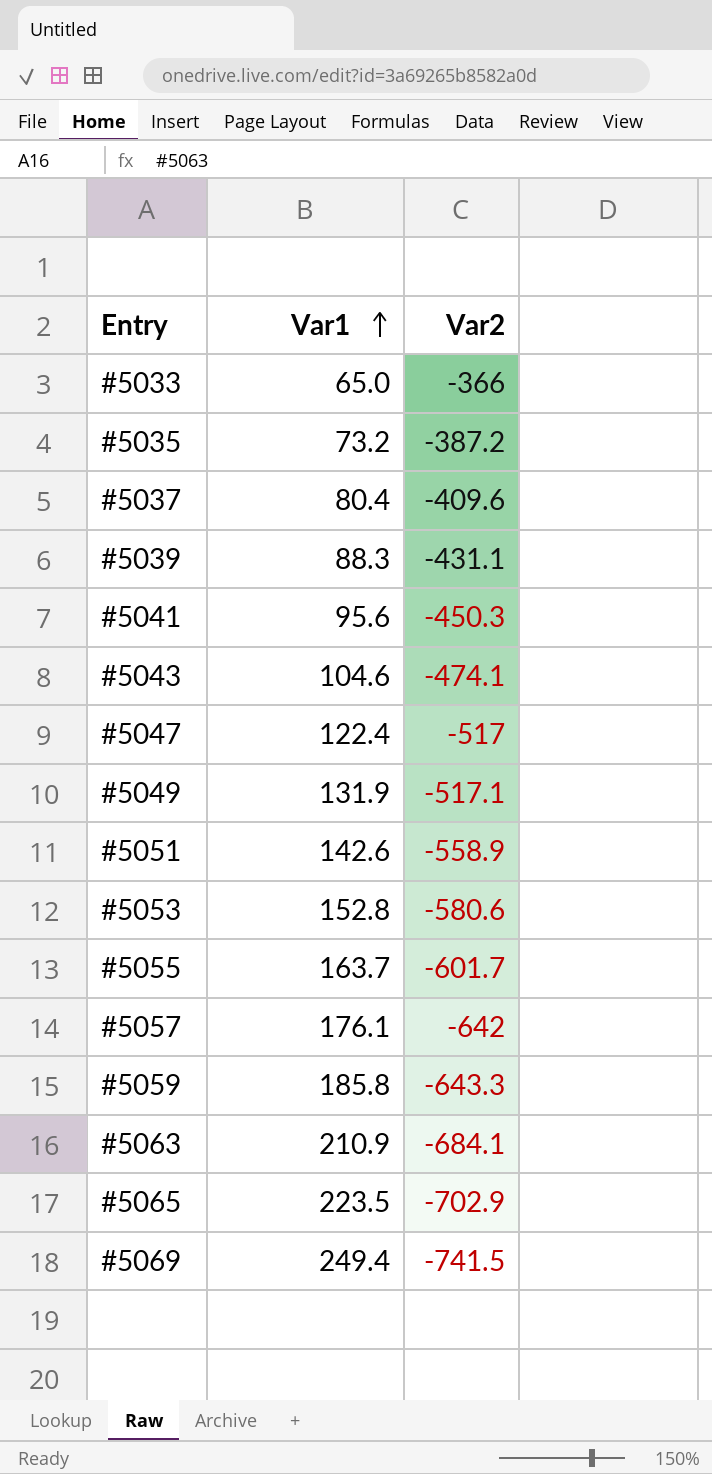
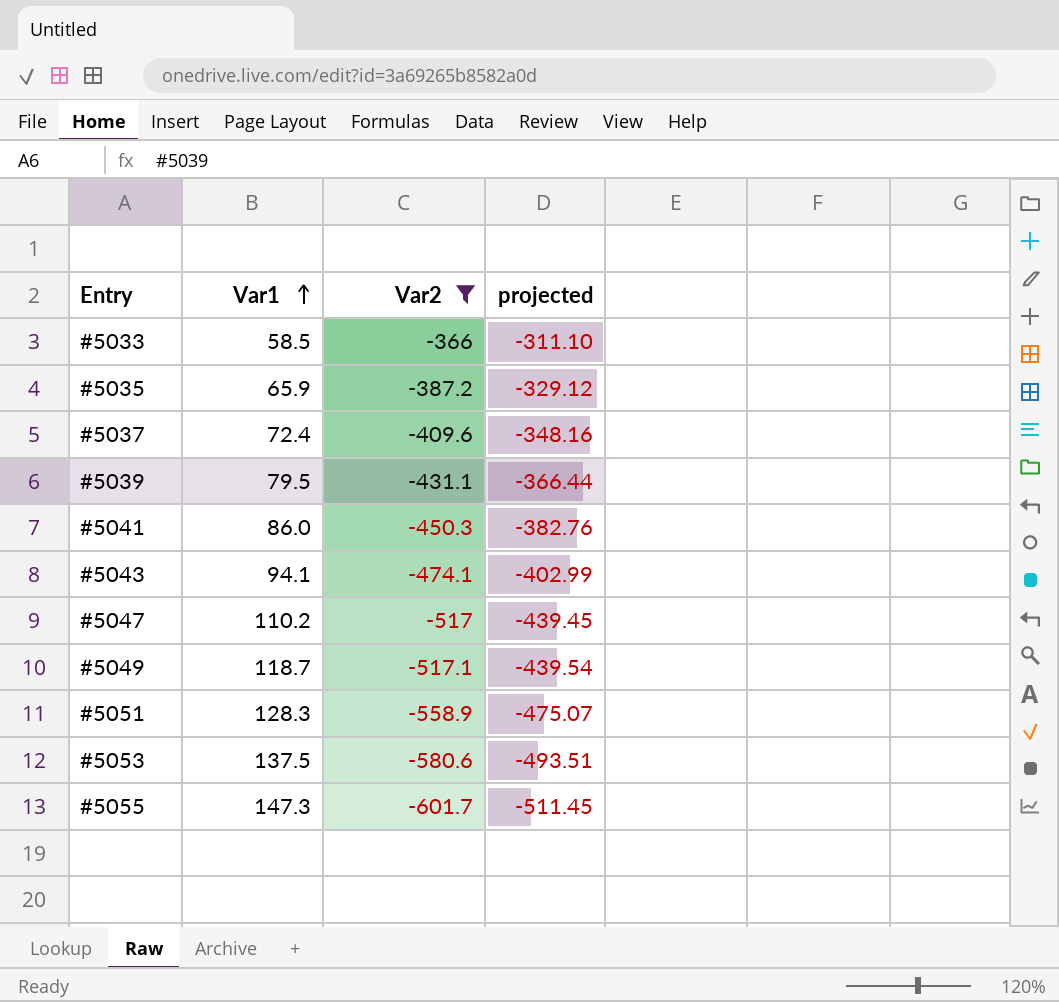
filter: none -> Var2 >= -601.7
column projected | formula: none -> [Var2] * 0.85
#5033 | Var1: 65.0 -> 58.5
#5035 | Var1: 73.2 -> 65.9
#5037 | Var1: 80.4 -> 72.4
#5039 | Var1: 88.3 -> 79.5
#5041 | Var1: 95.6 -> 86.0
#5043 | Var1: 104.6 -> 94.1
#5047 | Var1: 122.4 -> 110.2
#5049 | Var1: 131.9 -> 118.7
#5051 | Var1: 142.6 -> 128.3
#5053 | Var1: 152.8 -> 137.5
#5055 | Var1: 163.7 -> 147.3

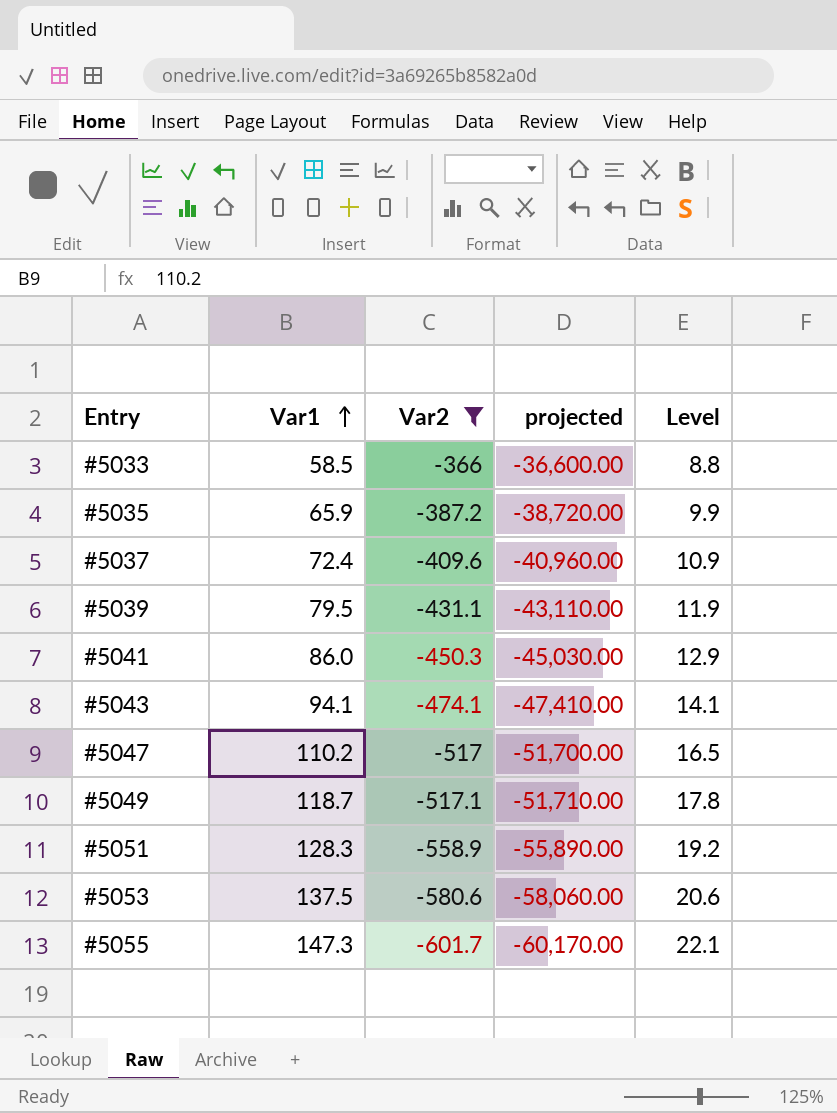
column projected | formula: [Var2] * 0.85 -> [Var2] * 100
column Level | formula: none -> [Var1] * 0.15

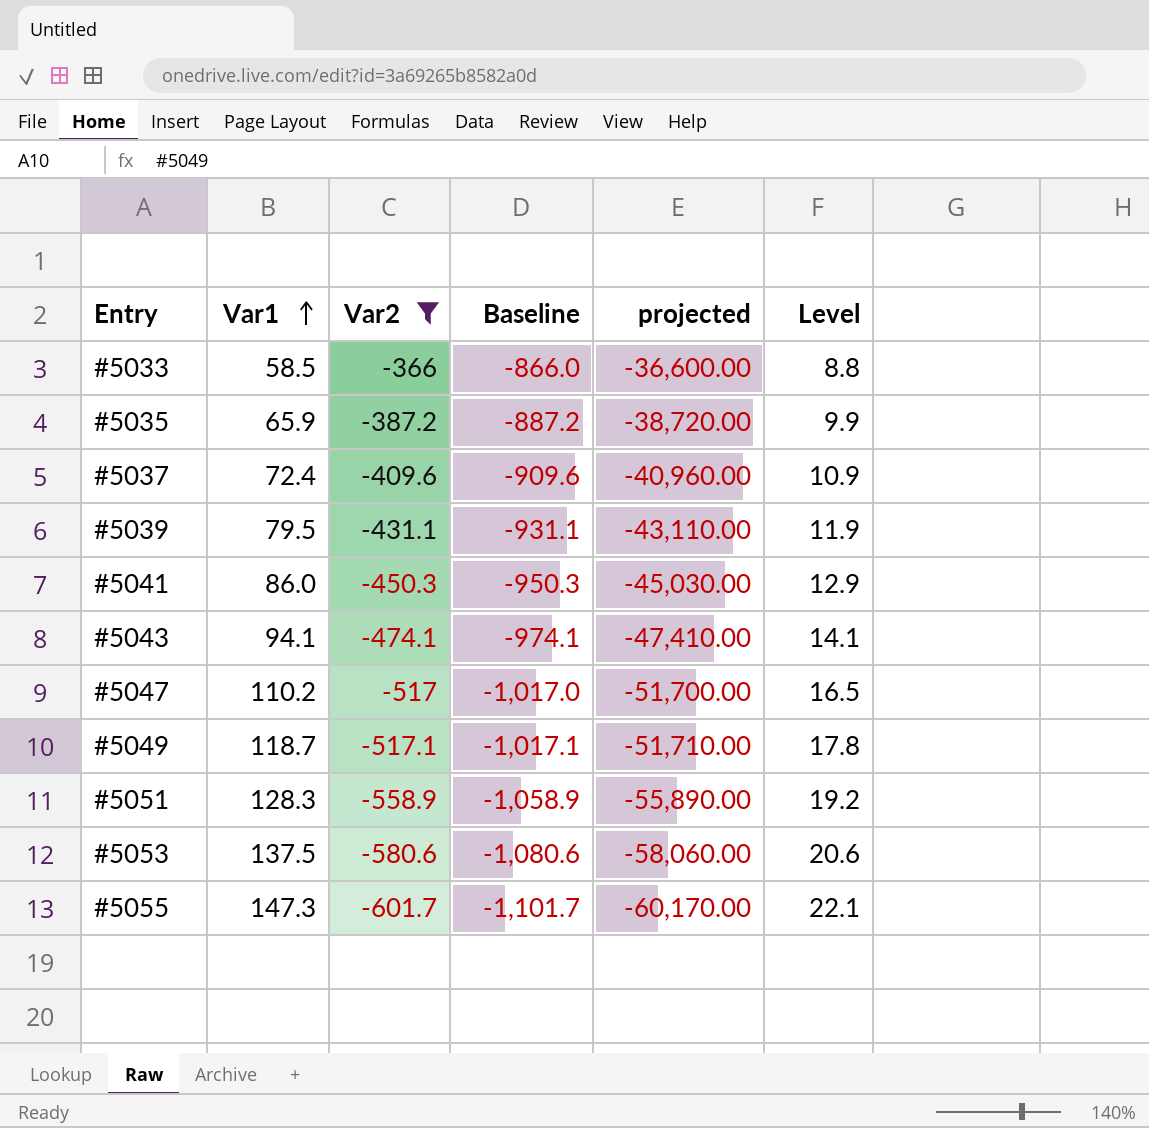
column Baseline | formula: none -> [Var2] - 500

